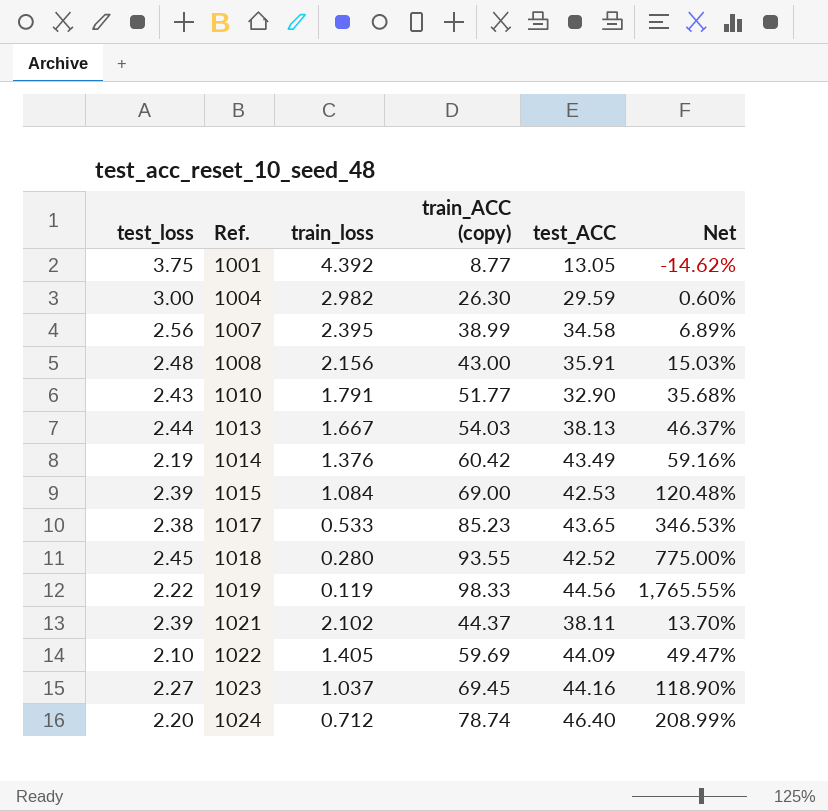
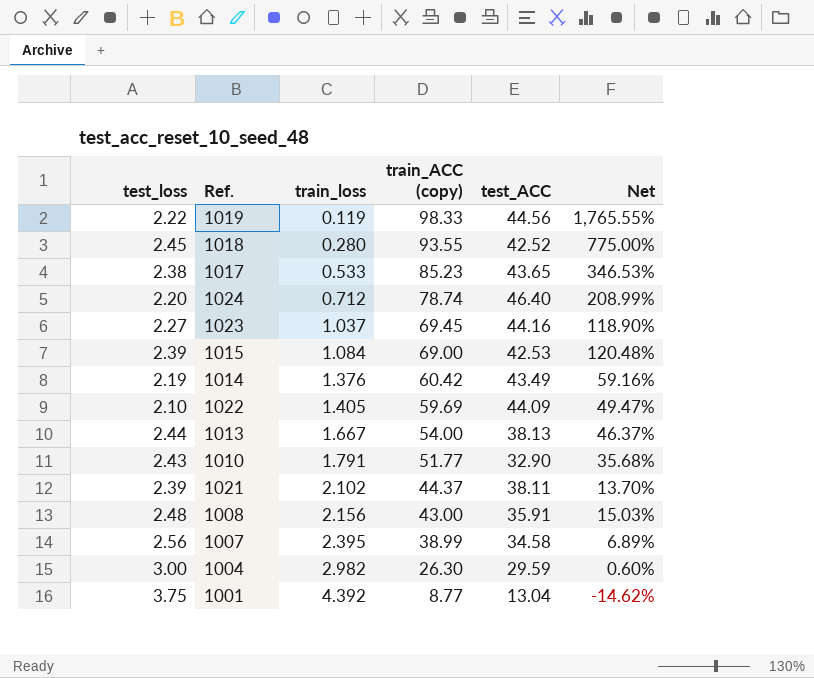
row order: Ref. ascending -> train_loss ascending
1013 | train_ACC (copy): 54.03 -> 54.00
1001 | test_ACC: 13.05 -> 13.04

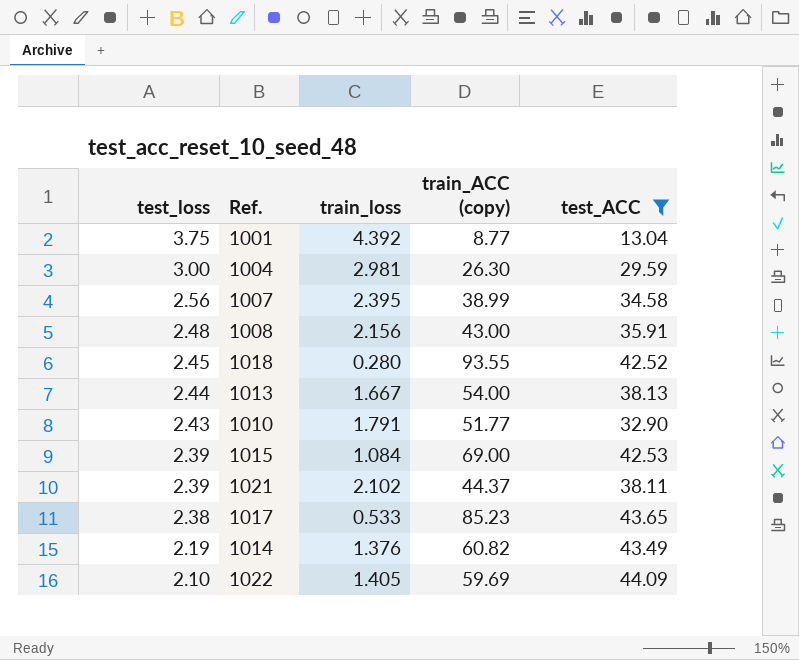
filter: none -> test_ACC <= 44.09
row order: train_loss ascending -> test_loss descending
column Net | formula: ([test_loss] - [train_loss]) / [train_loss] -> none
1004 | train_loss: 2.982 -> 2.981
1014 | train_ACC (copy): 60.42 -> 60.82

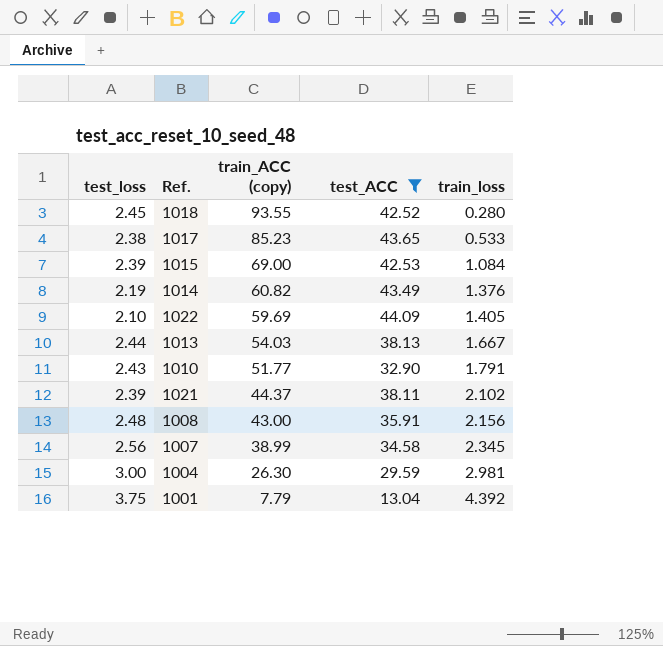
row order: test_loss descending -> train_ACC (copy) descending
column train_loss | position: 3 -> 5
1013 | train_ACC (copy): 54.00 -> 54.03
1007 | train_loss: 2.395 -> 2.345
1001 | train_ACC (copy): 8.77 -> 7.79

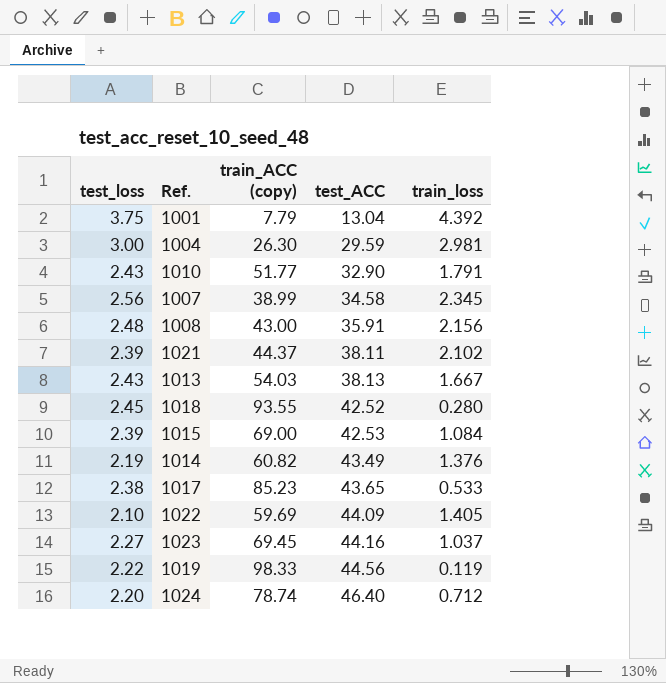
filter: test_ACC <= 44.09 -> none
row order: train_ACC (copy) descending -> test_ACC ascending
1013 | test_loss: 2.44 -> 2.43

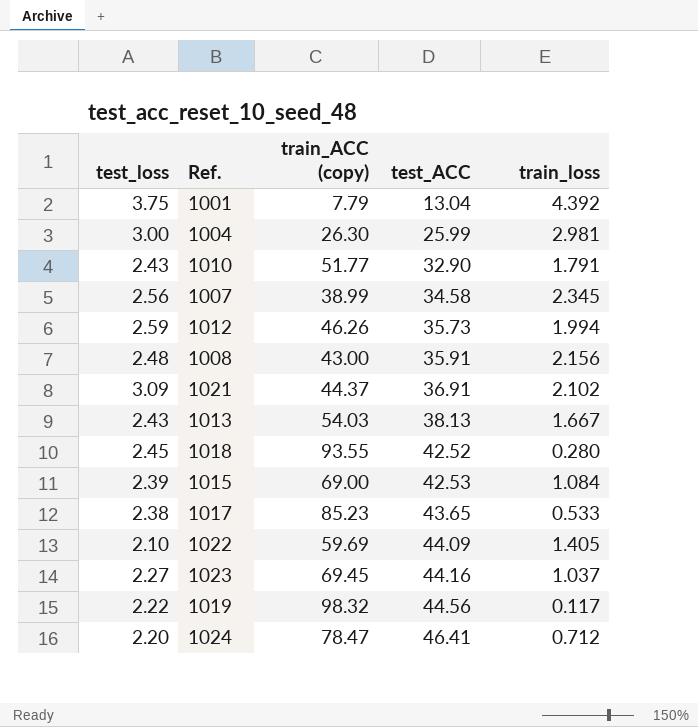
row 1014: 2.19 | 60.82 | 43.49 | 1.376 -> none
1004 | test_ACC: 29.59 -> 25.99
row 1012: none -> 2.59 | 46.26 | 35.73 | 1.994
1021 | test_loss: 2.39 -> 3.09
1021 | test_ACC: 38.11 -> 36.91
1019 | train_ACC (copy): 98.33 -> 98.32
1019 | train_loss: 0.119 -> 0.117
1024 | train_ACC (copy): 78.74 -> 78.47
1024 | test_ACC: 46.40 -> 46.41

